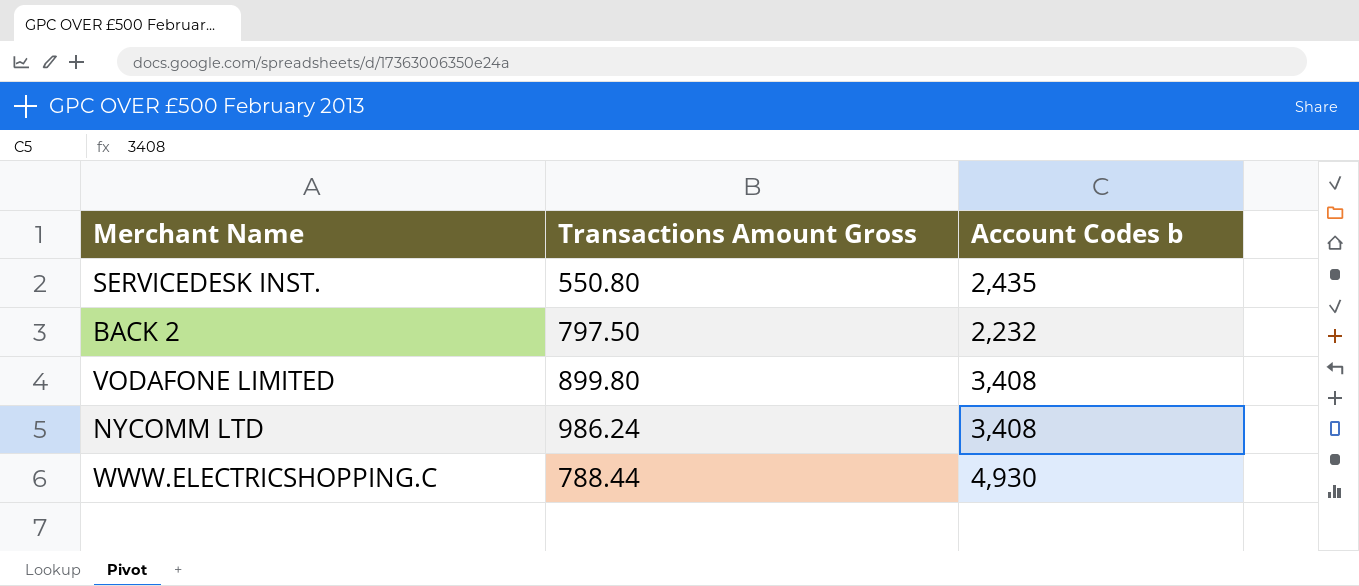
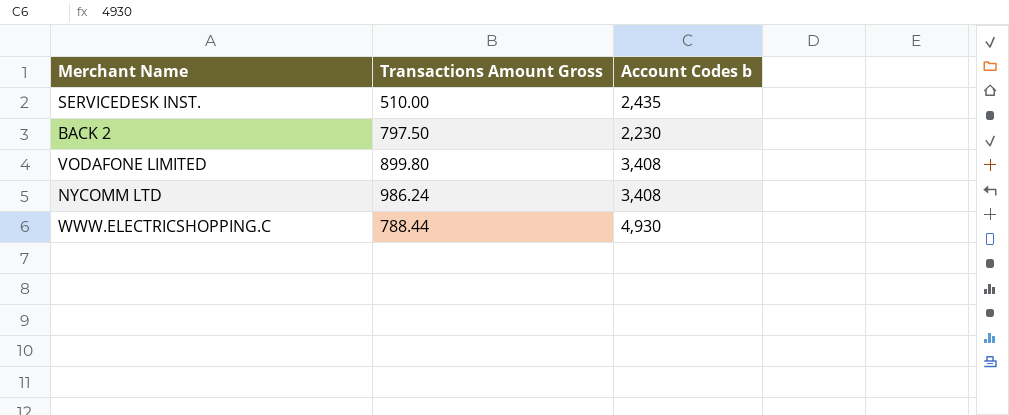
SERVICEDESK INST. | Transactions Amount Gross: 550.80 -> 510.00
BACK 2 | Account Codes b: 2,232 -> 2,230

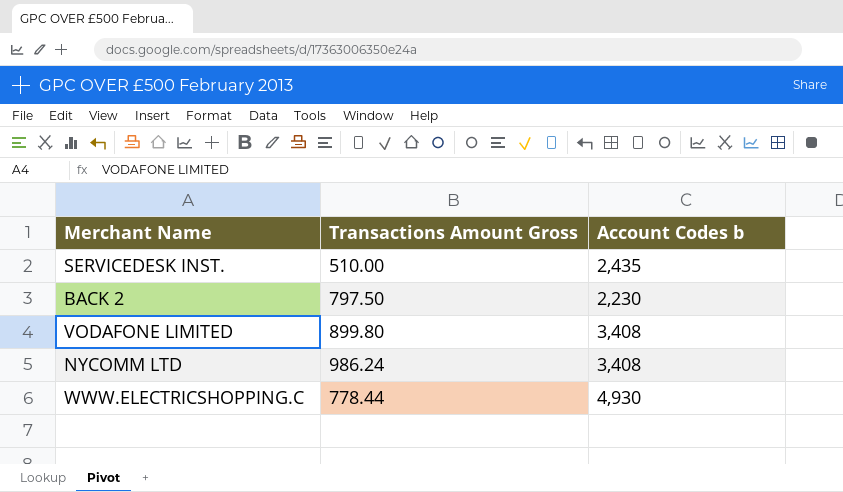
WWW.ELECTRICSHOPPING.C | Transactions Amount Gross: 788.44 -> 778.44

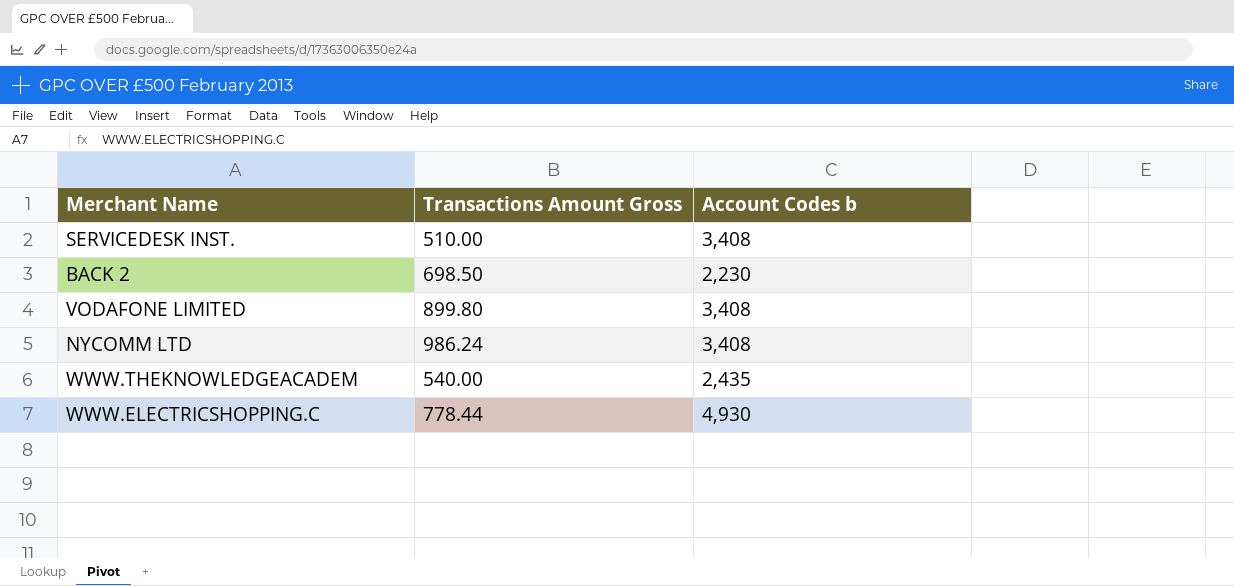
SERVICEDESK INST. | Account Codes b: 2,435 -> 3,408
BACK 2 | Transactions Amount Gross: 797.50 -> 698.50
row WWW.THEKNOWLEDGEACADEM: none -> 540.00 | 2,435

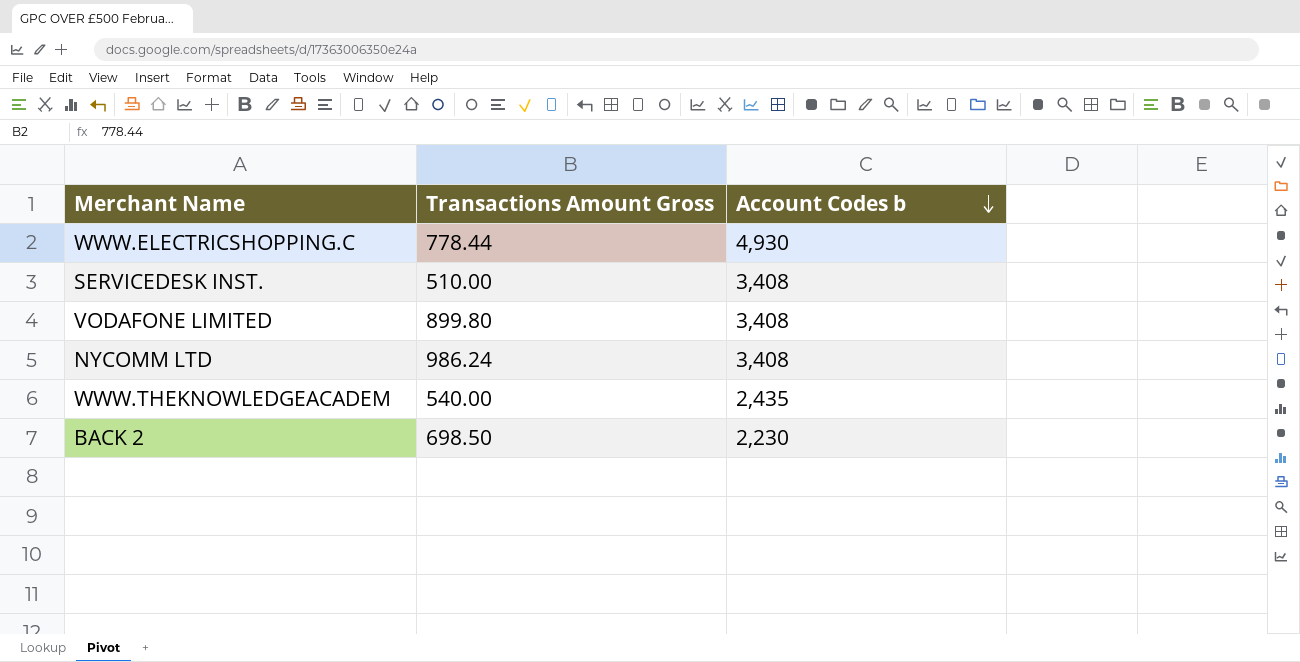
row order: none -> Account Codes b descending

